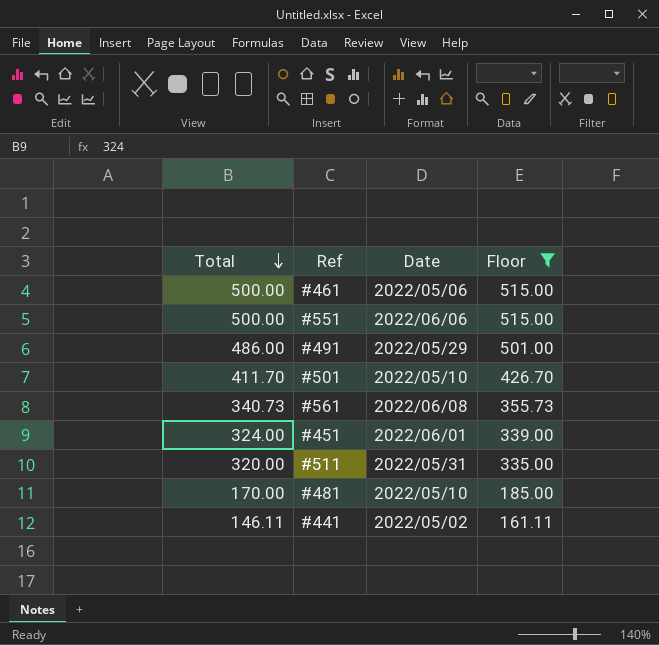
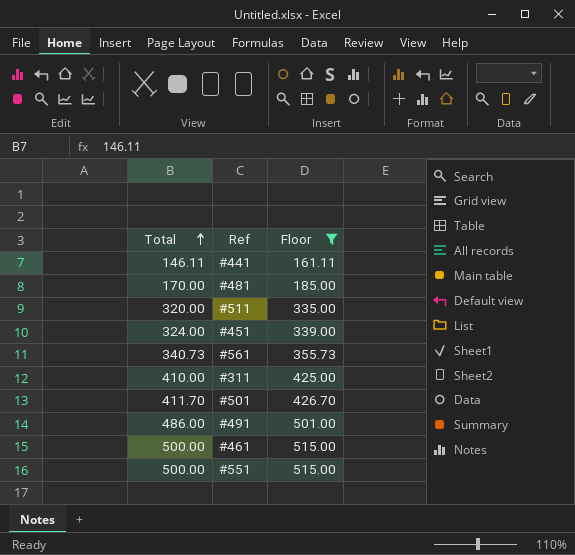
row order: Total descending -> Total ascending
column Date | position: 3 -> none
row #311: none -> 410.00 | 425.00

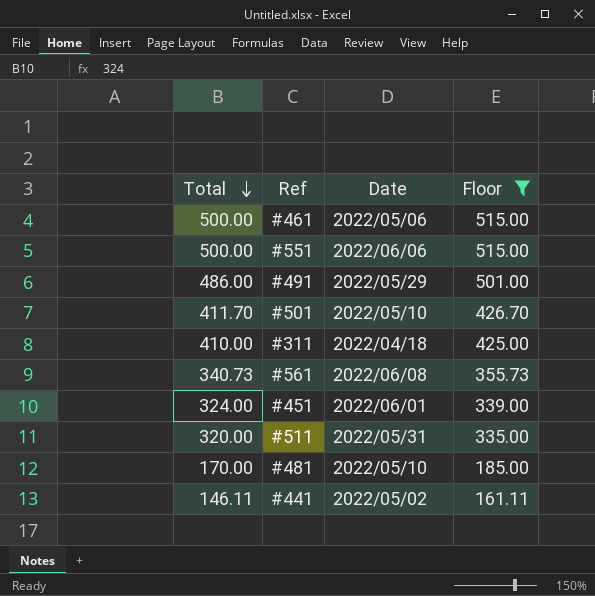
row order: Total ascending -> Total descending
column Date | position: none -> 3

